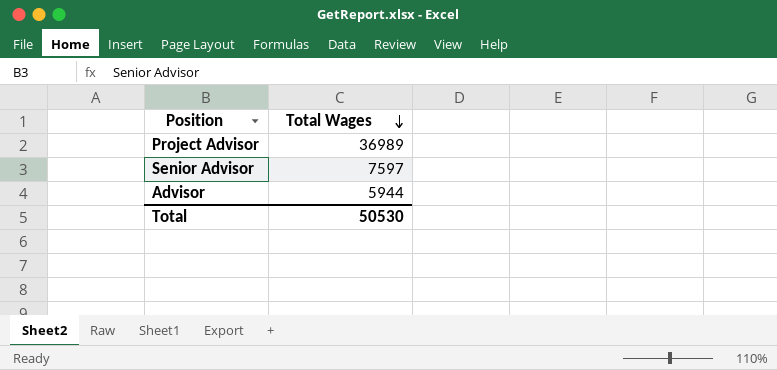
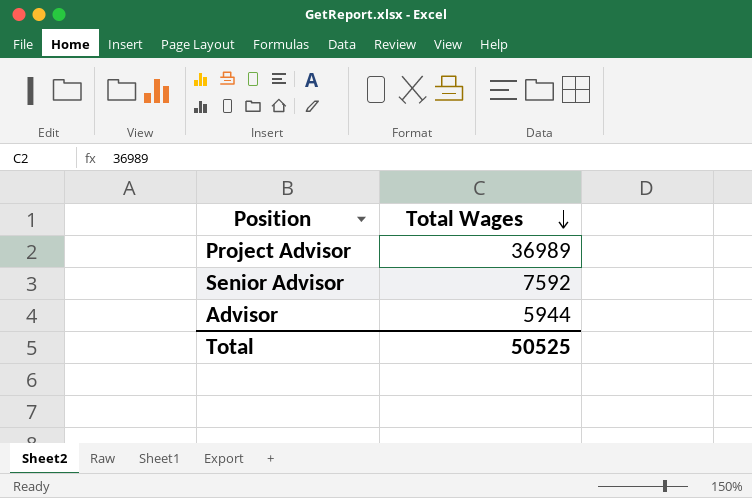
Senior Advisor | Total Wages: 7597 -> 7592
Total | Total Wages: 50530 -> 50525

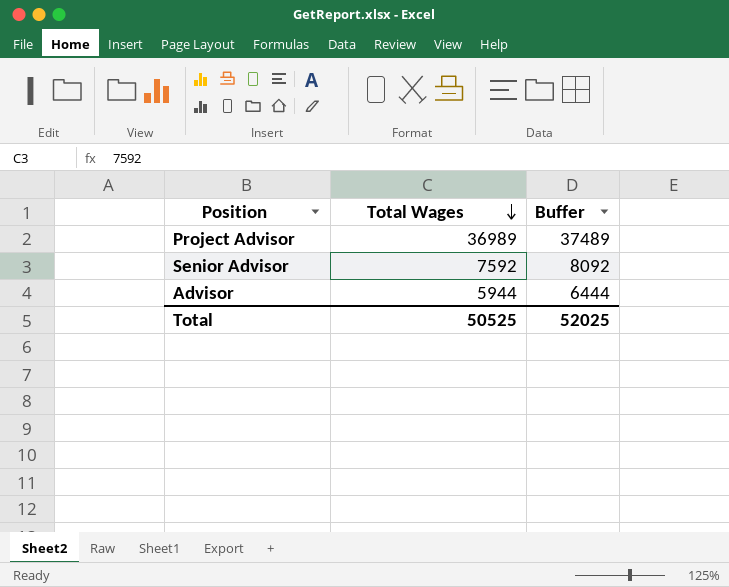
column Buffer | formula: none -> [Total Wages] + 500

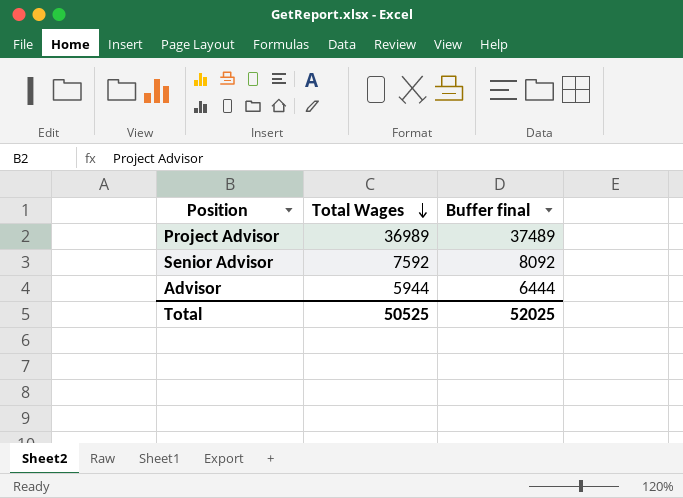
column name: Buffer -> Buffer final

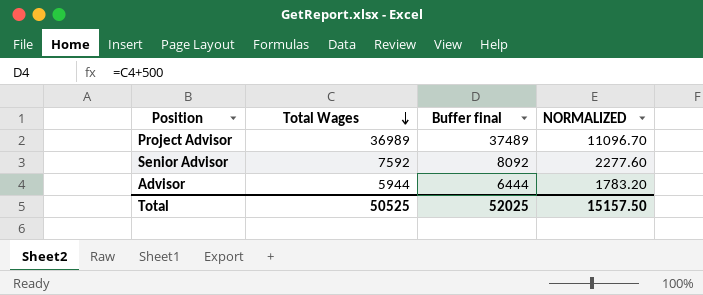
column NORMALIZED | formula: none -> [Total Wages] * 0.3

